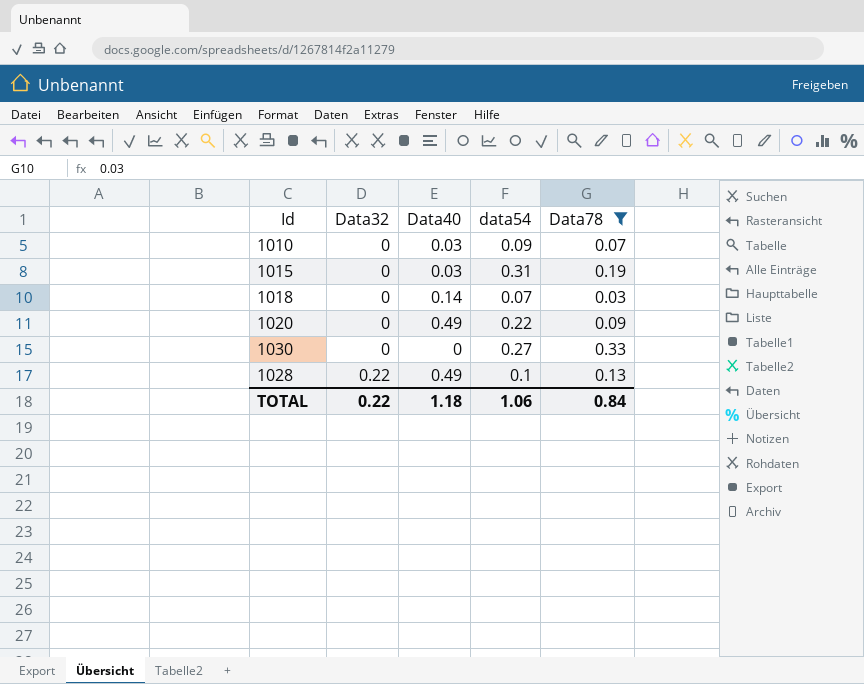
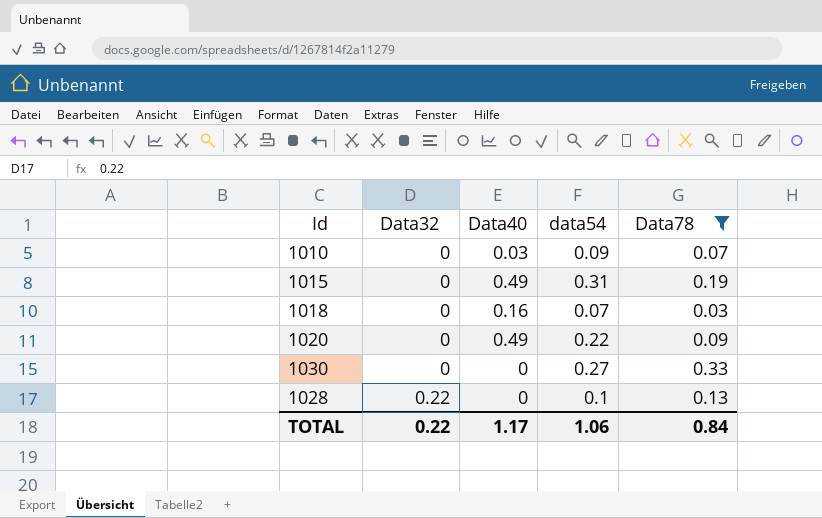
1015 | Data40: 0.03 -> 0.49
1018 | Data40: 0.14 -> 0.16
1028 | Data40: 0.49 -> 0
TOTAL | Data40: 1.18 -> 1.17

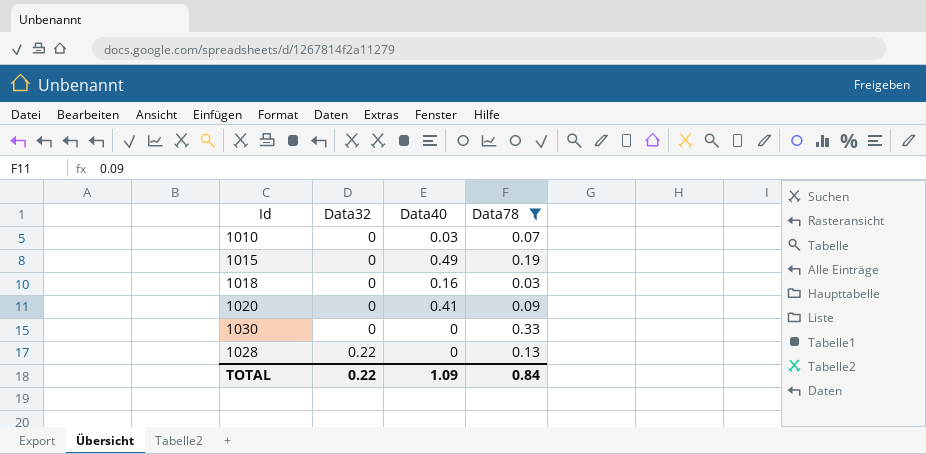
column data54 | position: 4 -> none
1020 | Data40: 0.49 -> 0.41
TOTAL | Data40: 1.17 -> 1.09

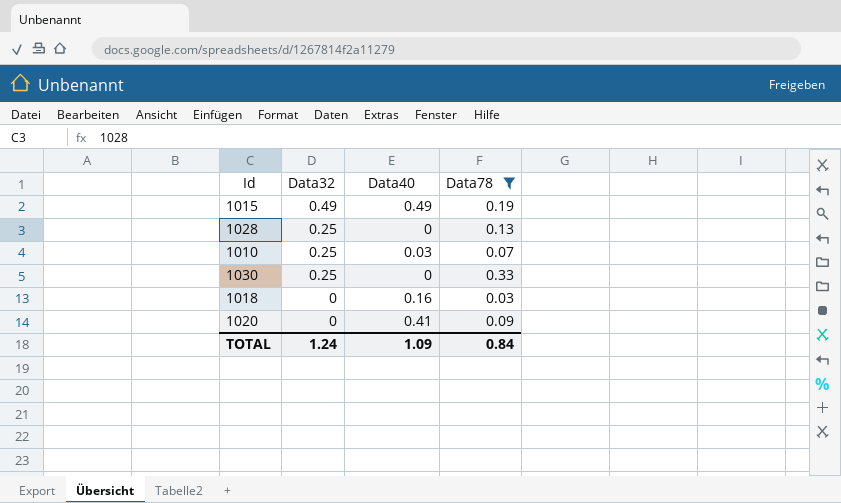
row order: Data32 ascending -> Data32 descending
1015 | Data32: 0 -> 0.49
1028 | Data32: 0.22 -> 0.25
1010 | Data32: 0 -> 0.25
1030 | Data32: 0 -> 0.25
TOTAL | Data32: 0.22 -> 1.24

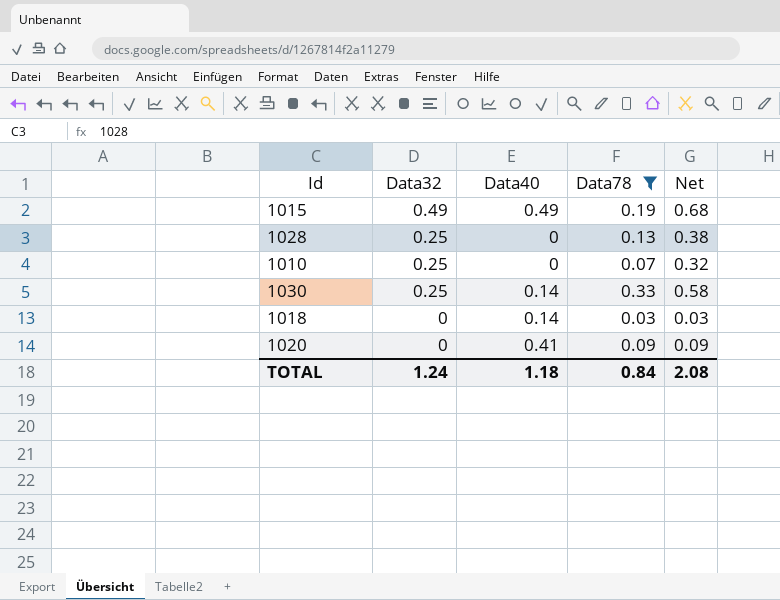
column Net | formula: none -> [Data32] + [Data78]
1010 | Data40: 0.03 -> 0
1030 | Data40: 0 -> 0.14
1018 | Data40: 0.16 -> 0.14
TOTAL | Data40: 1.09 -> 1.18

